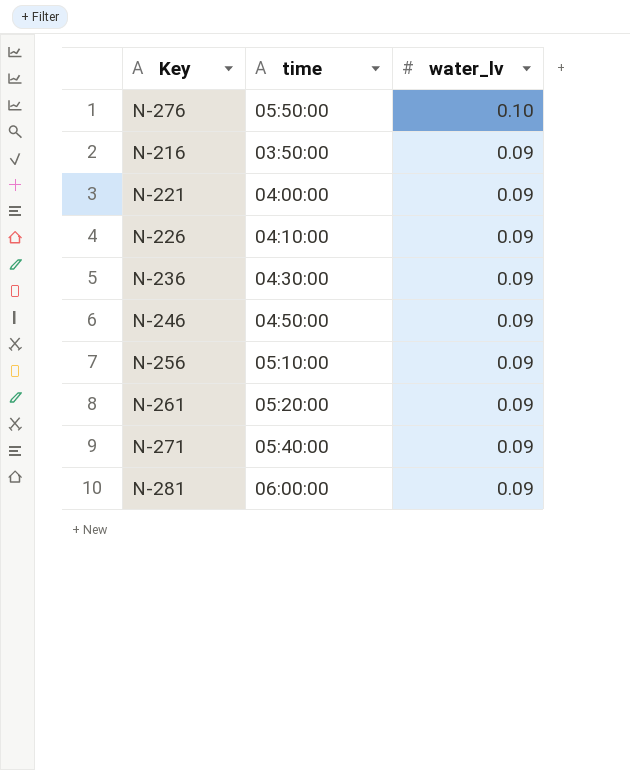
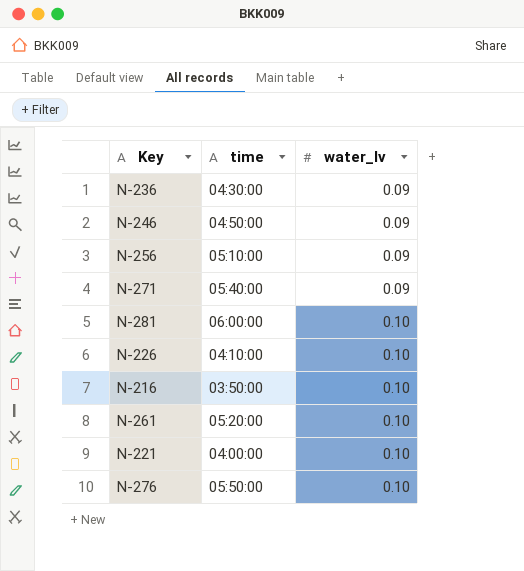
row order: water_lv descending -> water_lv ascending
N-281 | water_lv: 0.09 -> 0.10
N-226 | water_lv: 0.09 -> 0.10
N-216 | water_lv: 0.09 -> 0.10
N-261 | water_lv: 0.09 -> 0.10
N-221 | water_lv: 0.09 -> 0.10

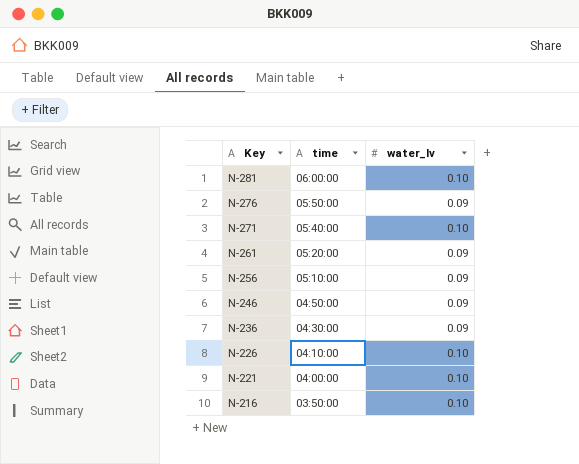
row order: water_lv ascending -> Key descending
N-276 | water_lv: 0.10 -> 0.09
N-271 | water_lv: 0.09 -> 0.10
N-261 | water_lv: 0.10 -> 0.09

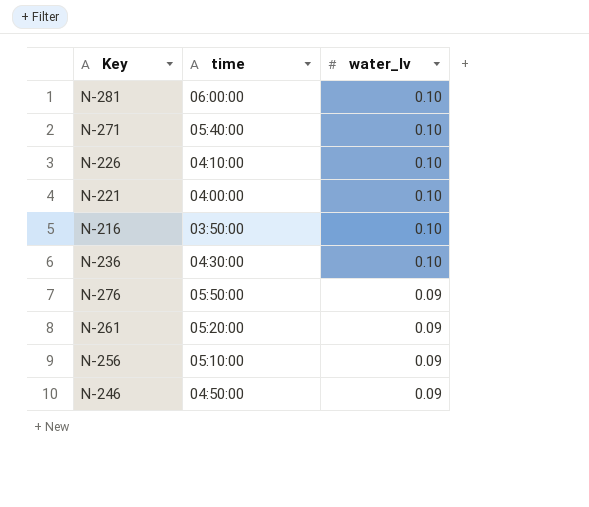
row order: Key descending -> water_lv descending
N-236 | water_lv: 0.09 -> 0.10

